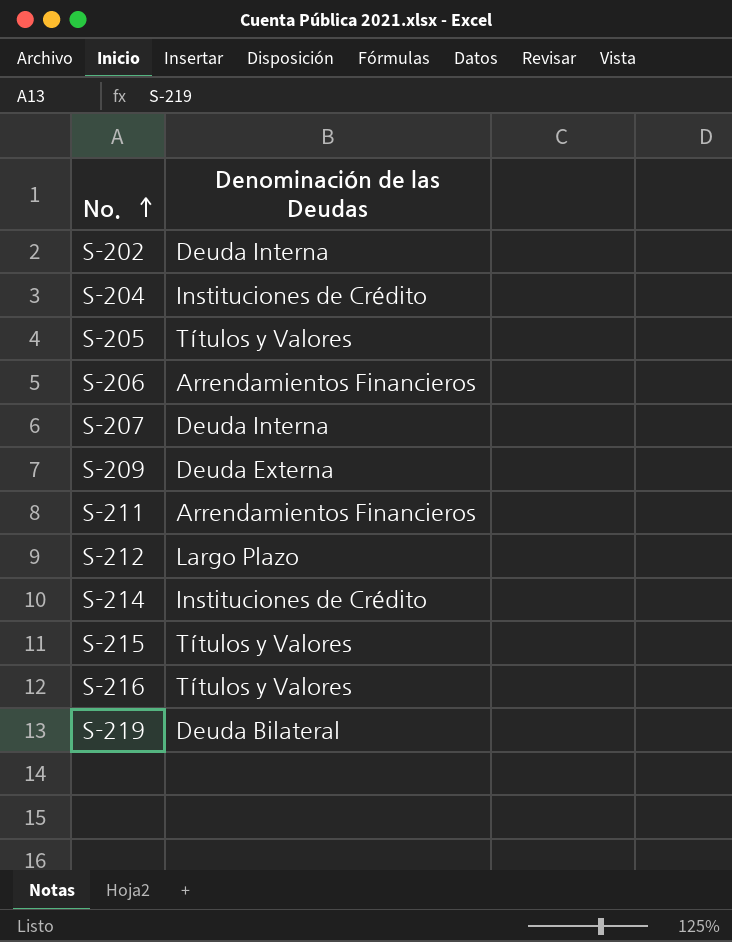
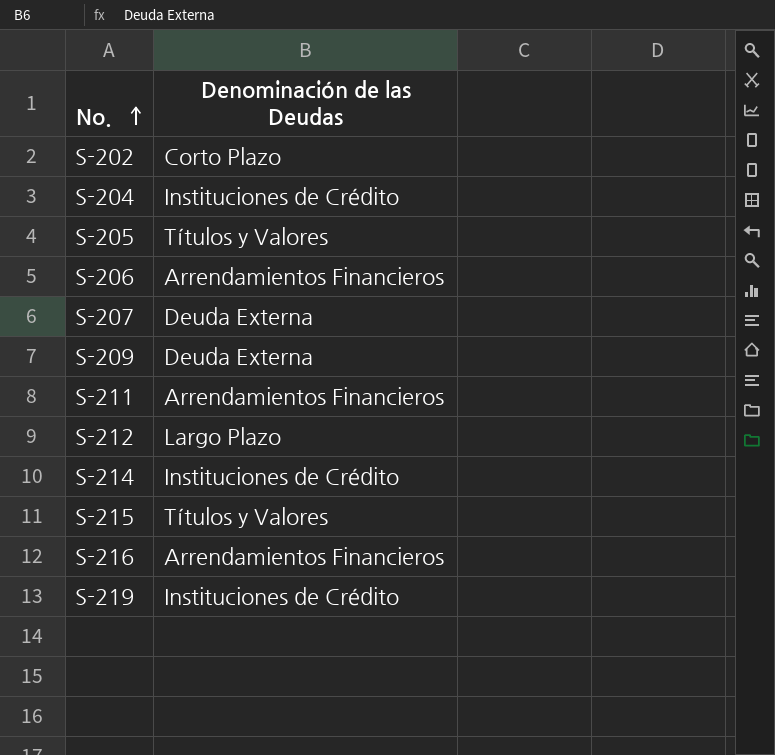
S-202 | Denominación de las Deudas: Deuda Interna -> Corto Plazo
S-207 | Denominación de las Deudas: Deuda Interna -> Deuda Externa
S-216 | Denominación de las Deudas: Títulos y Valores -> Arrendamientos Financieros
S-219 | Denominación de las Deudas: Deuda Bilateral -> Instituciones de Crédito

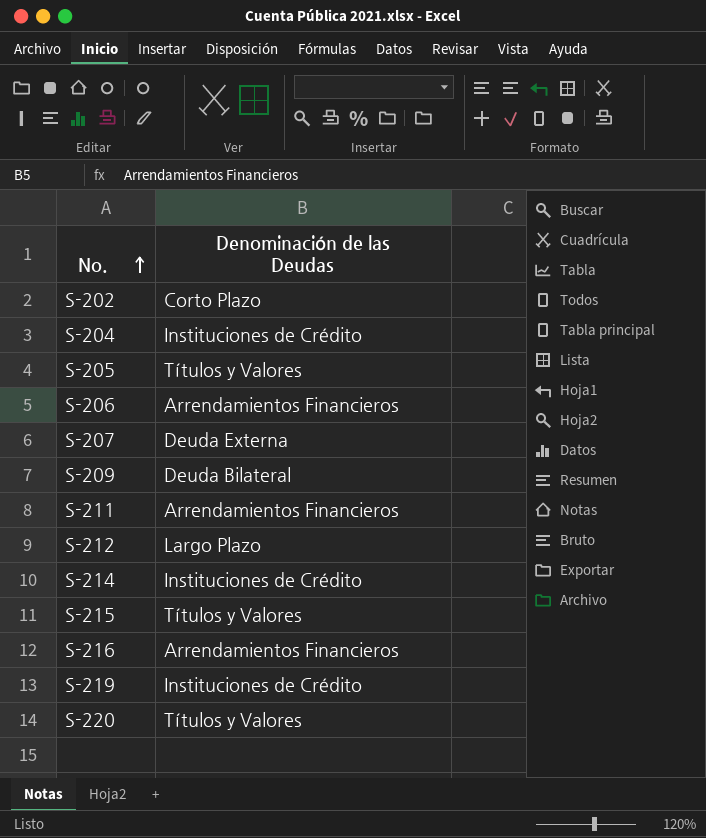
S-209 | Denominación de las Deudas: Deuda Externa -> Deuda Bilateral
row S-220: none -> Títulos y Valores

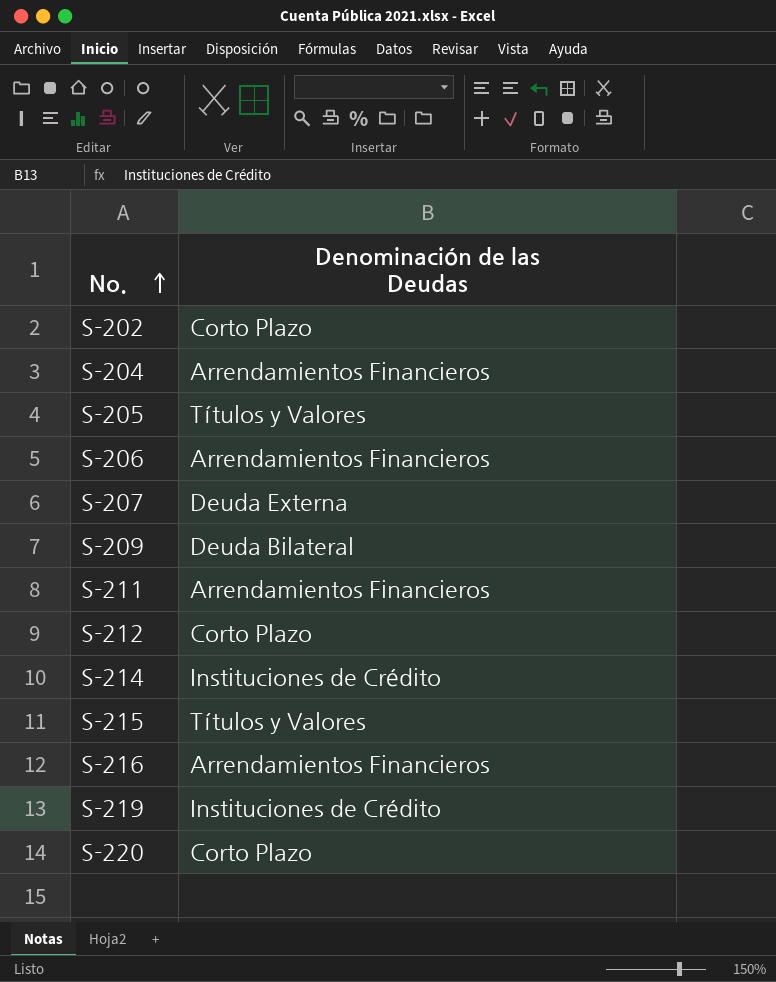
S-204 | Denominación de las Deudas: Instituciones de Crédito -> Arrendamientos Financieros
S-212 | Denominación de las Deudas: Largo Plazo -> Corto Plazo
S-220 | Denominación de las Deudas: Títulos y Valores -> Corto Plazo

